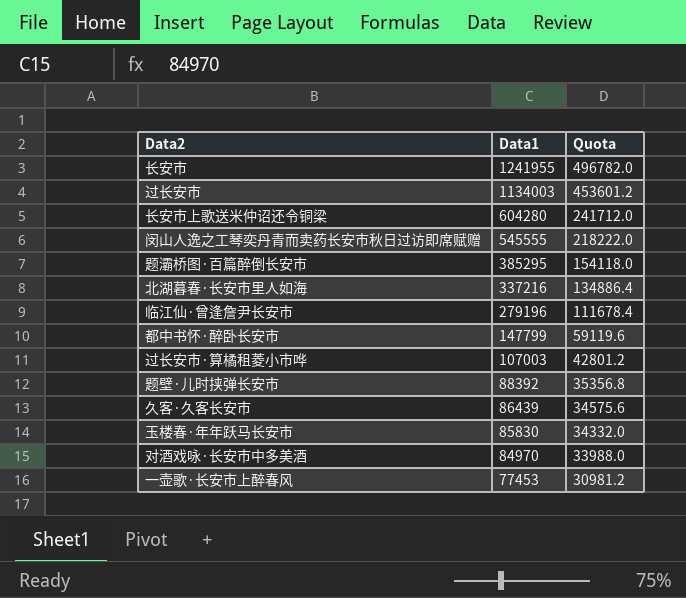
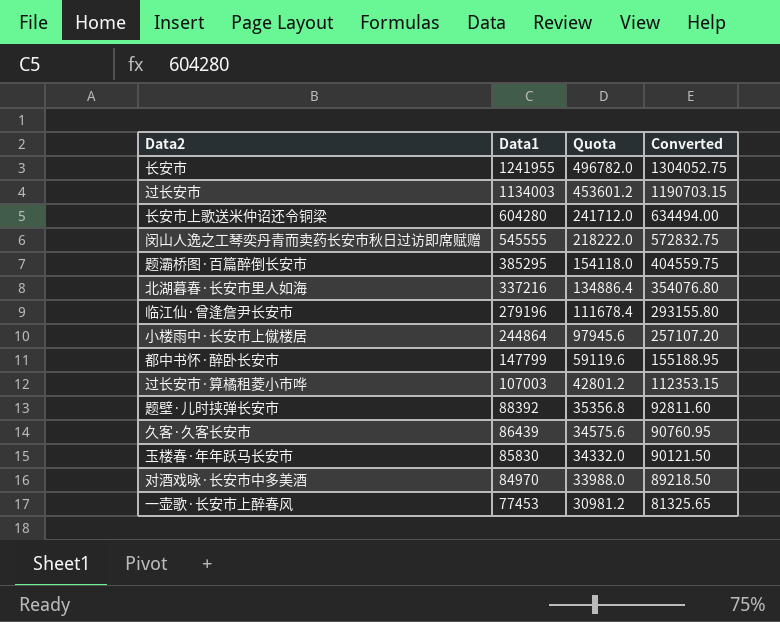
column Converted | formula: none -> [Data1] * 1.05
row 小楼雨中·长安市上僦楼居: none -> 244864 | 97945.6 | 257107.20

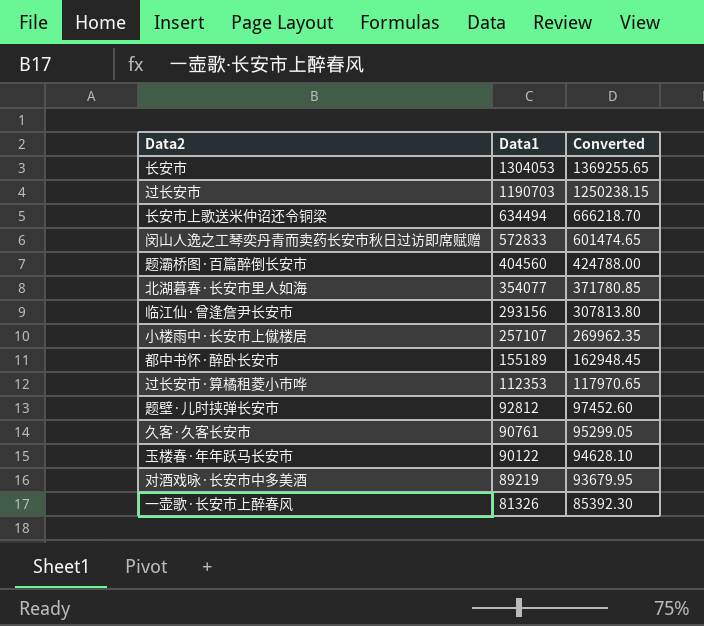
column Quota | formula: [Data1] * 0.4 -> none
长安市 | Data1: 1241955 -> 1304053
长安市 | Converted: 1304052.75 -> 1369255.65
过长安市 | Data1: 1134003 -> 1190703
过长安市 | Converted: 1190703.15 -> 1250238.15
长安市上歌送米仲诏还令铜梁 | Data1: 604280 -> 634494
长安市上歌送米仲诏还令铜梁 | Converted: 634494.00 -> 666218.70
闵山人逸之工琴奕丹青而卖药长安市秋日过访即席赋赠 | Data1: 545555 -> 572833
闵山人逸之工琴奕丹青而卖药长安市秋日过访即席赋赠 | Converted: 572832.75 -> 601474.65
题灞桥图·百篇醉倒长安市 | Data1: 385295 -> 404560
题灞桥图·百篇醉倒长安市 | Converted: 404559.75 -> 424788.00
北湖暮春·长安市里人如海 | Data1: 337216 -> 354077
北湖暮春·长安市里人如海 | Converted: 354076.80 -> 371780.85
临江仙·曾逢詹尹长安市 | Data1: 279196 -> 293156
临江仙·曾逢詹尹长安市 | Converted: 293155.80 -> 307813.80
小楼雨中·长安市上僦楼居 | Data1: 244864 -> 257107
小楼雨中·长安市上僦楼居 | Converted: 257107.20 -> 269962.35
都中书怀·醉卧长安市 | Data1: 147799 -> 155189
都中书怀·醉卧长安市 | Converted: 155188.95 -> 162948.45
过长安市·算橘租菱小市哗 | Data1: 107003 -> 112353
过长安市·算橘租菱小市哗 | Converted: 112353.15 -> 117970.65
题壁·儿时挟弹长安市 | Data1: 88392 -> 92812
题壁·儿时挟弹长安市 | Converted: 92811.60 -> 97452.60
久客·久客长安市 | Data1: 86439 -> 90761
久客·久客长安市 | Converted: 90760.95 -> 95299.05
玉楼春·年年跃马长安市 | Data1: 85830 -> 90122
玉楼春·年年跃马长安市 | Converted: 90121.50 -> 94628.10
对酒戏咏·长安市中多美酒 | Data1: 84970 -> 89219
对酒戏咏·长安市中多美酒 | Converted: 89218.50 -> 93679.95
一壶歌·长安市上醉春风 | Data1: 77453 -> 81326
一壶歌·长安市上醉春风 | Converted: 81325.65 -> 85392.30

